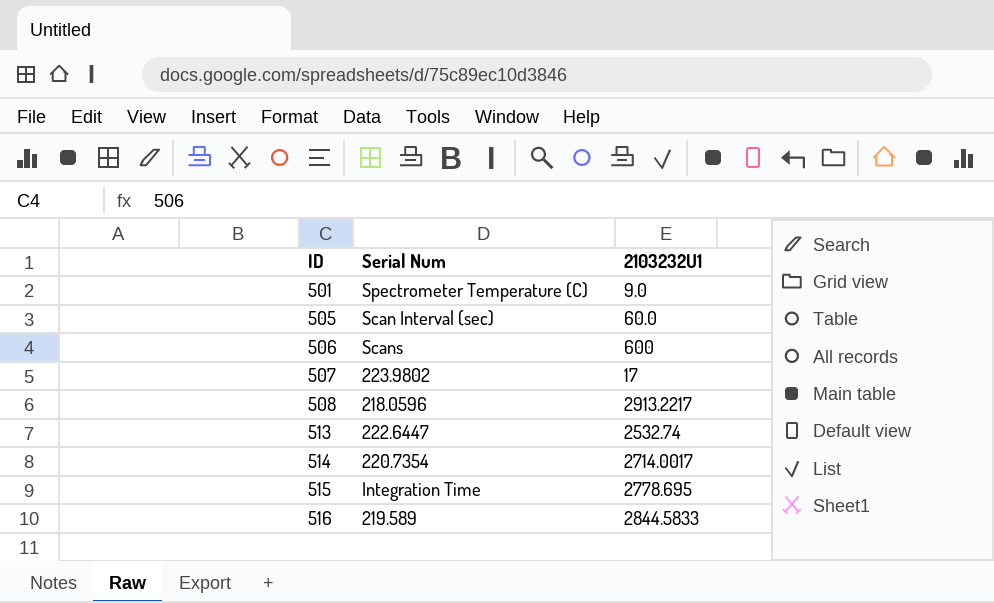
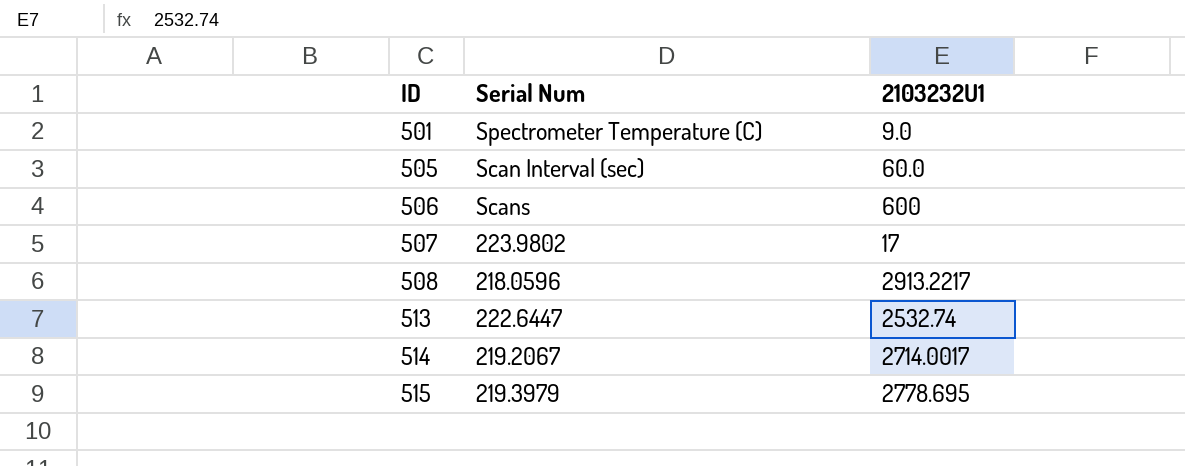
row 516: 219.589 | 2844.5833 -> none
514 | Serial Num: 220.7354 -> 219.2067
515 | Serial Num: Integration Time -> 219.3979

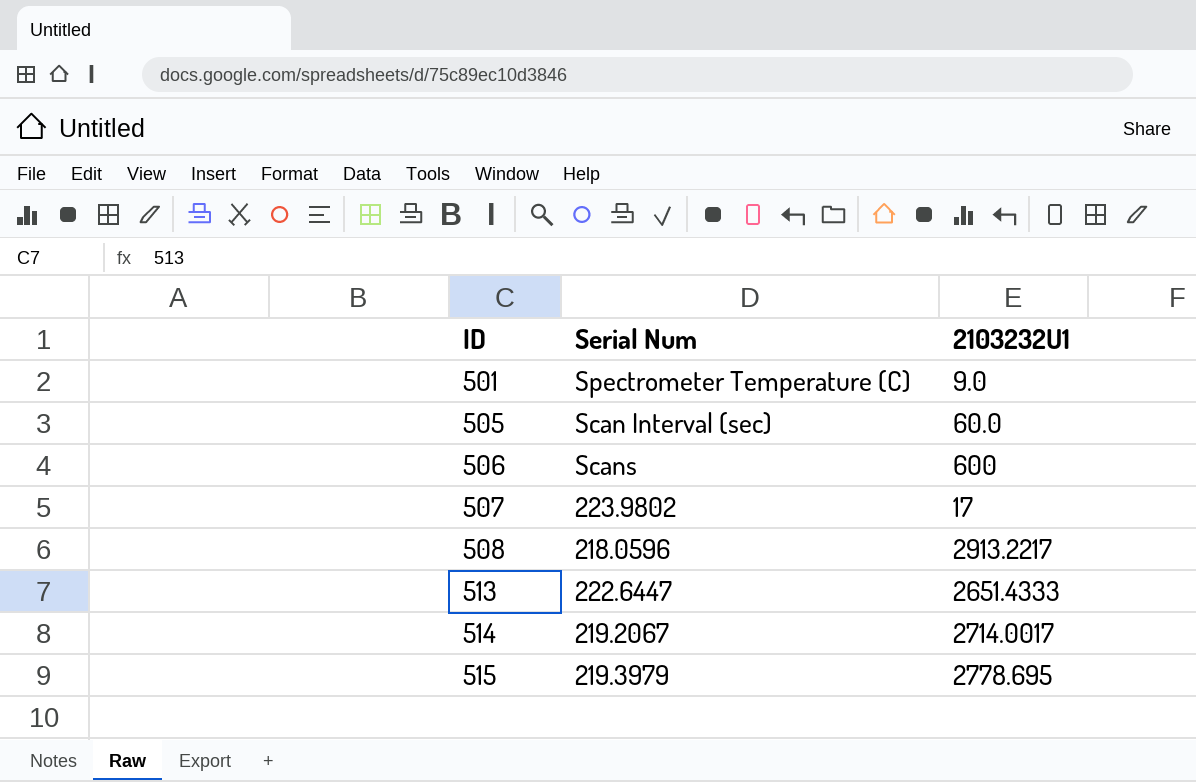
513 | 2103232U1: 2532.74 -> 2651.4333

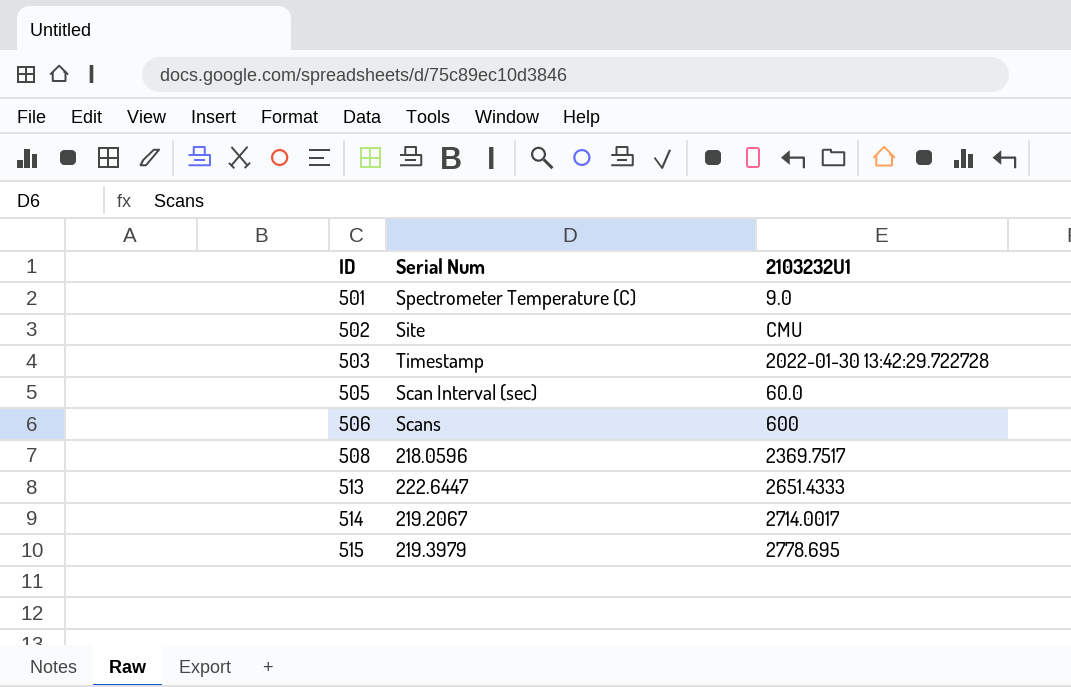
row 507: 223.9802 | 17 -> none
row 502: none -> Site | CMU
row 503: none -> Timestamp | 2022-01-30 13:42:29.722728
508 | 2103232U1: 2913.2217 -> 2369.7517

